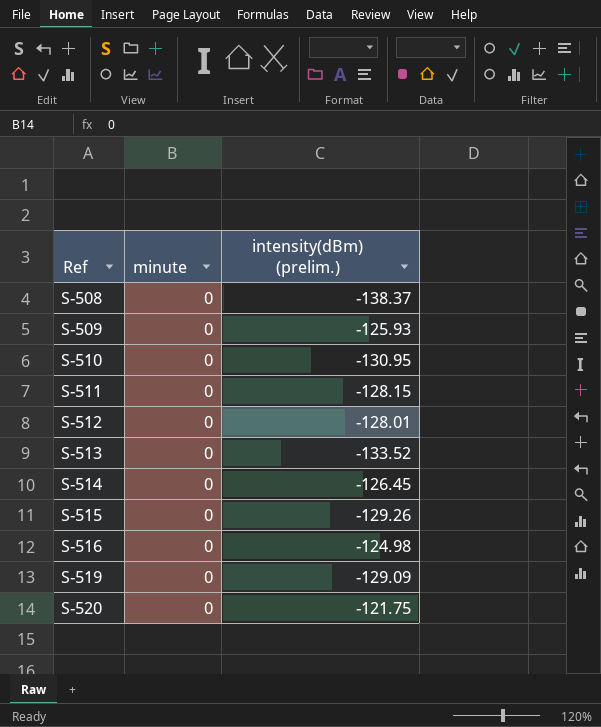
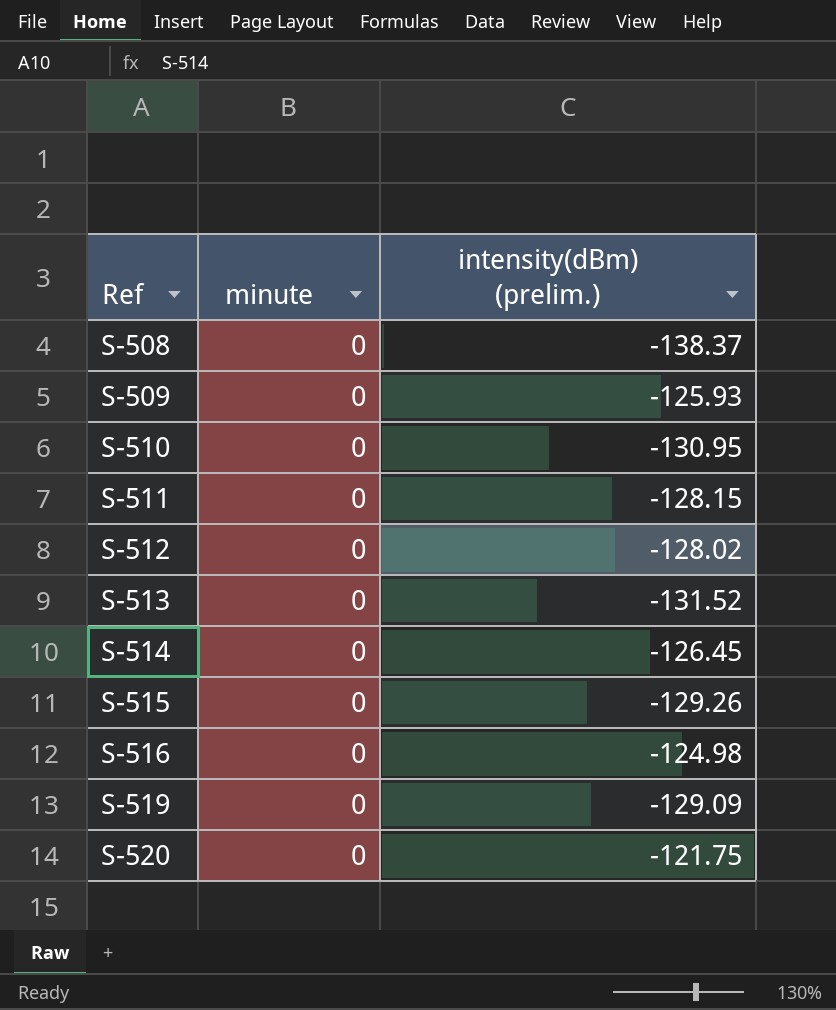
S-512 | intensity(dBm) (prelim.): -128.01 -> -128.02
S-513 | intensity(dBm) (prelim.): -133.52 -> -131.52

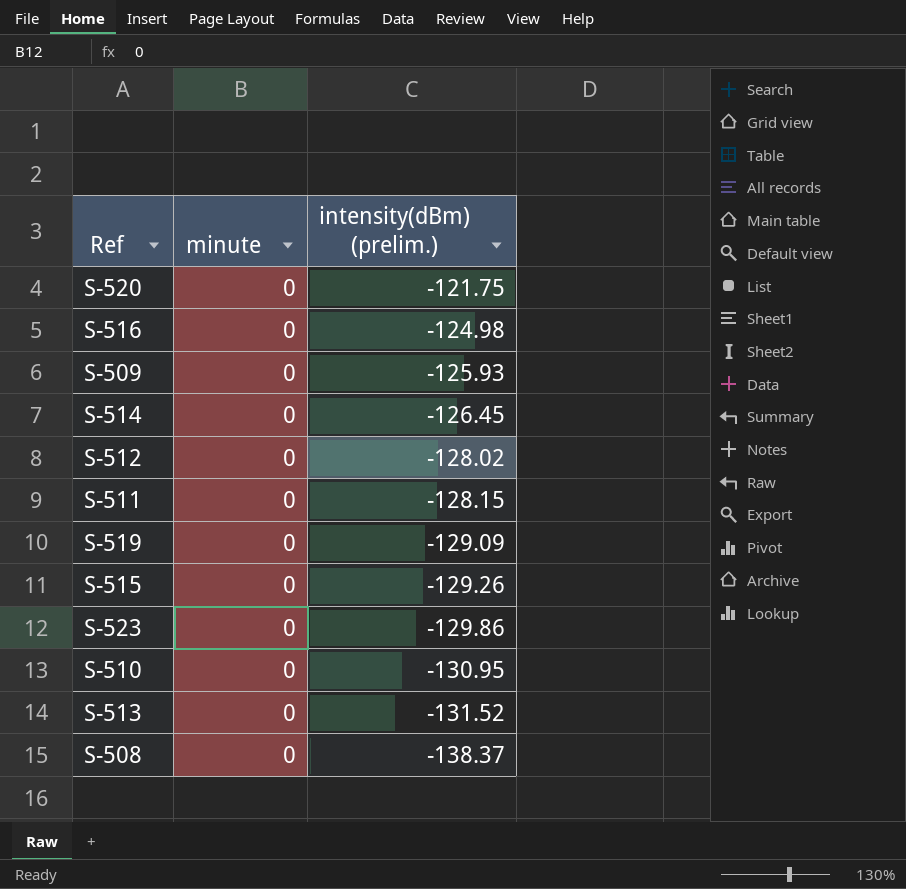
row order: Ref ascending -> intensity(dBm) (prelim.) descending
row S-523: none -> 0 | -129.86

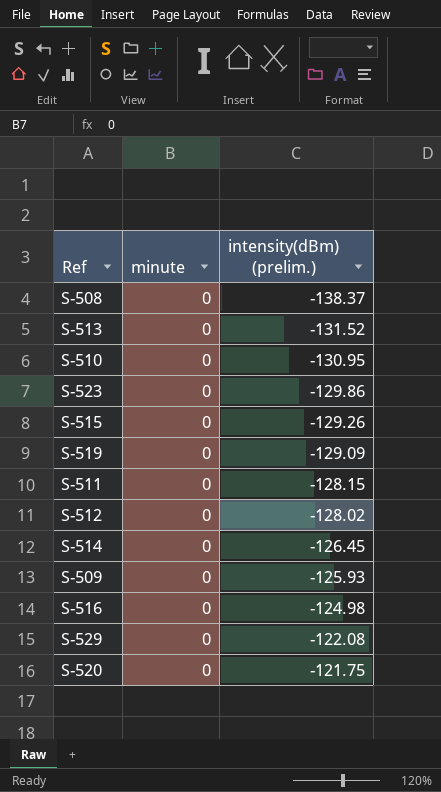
row order: intensity(dBm) (prelim.) descending -> intensity(dBm) (prelim.) ascending
row S-529: none -> 0 | -122.08

